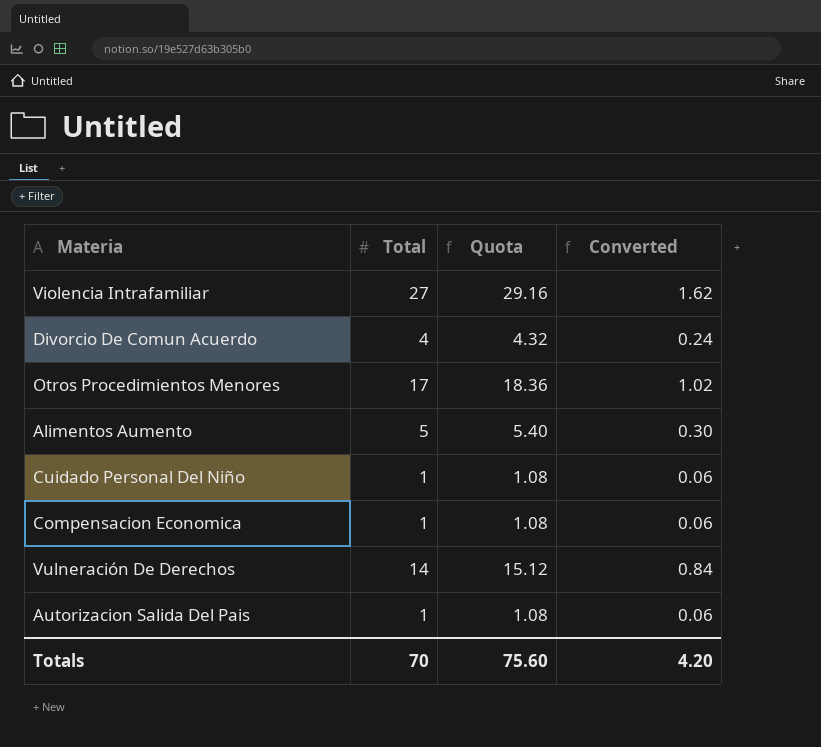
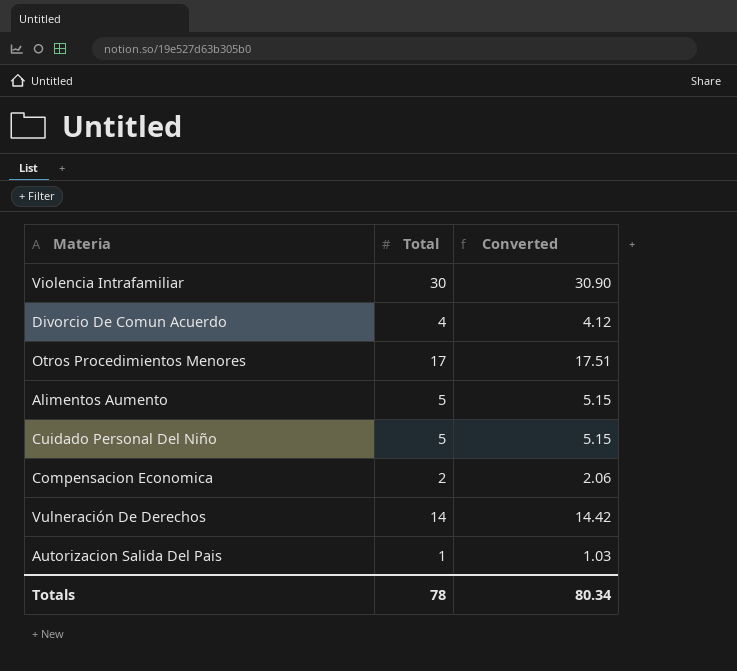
column Quota | formula: [Total] * 1.08 -> none
column Converted | formula: [Total] * 0.06 -> [Total] * 1.03
Violencia Intrafamiliar | Total: 27 -> 30
Cuidado Personal Del Niño | Total: 1 -> 5
Compensacion Economica | Total: 1 -> 2
Totals | Total: 70 -> 78
Totals | Converted: 4.20 -> 80.34

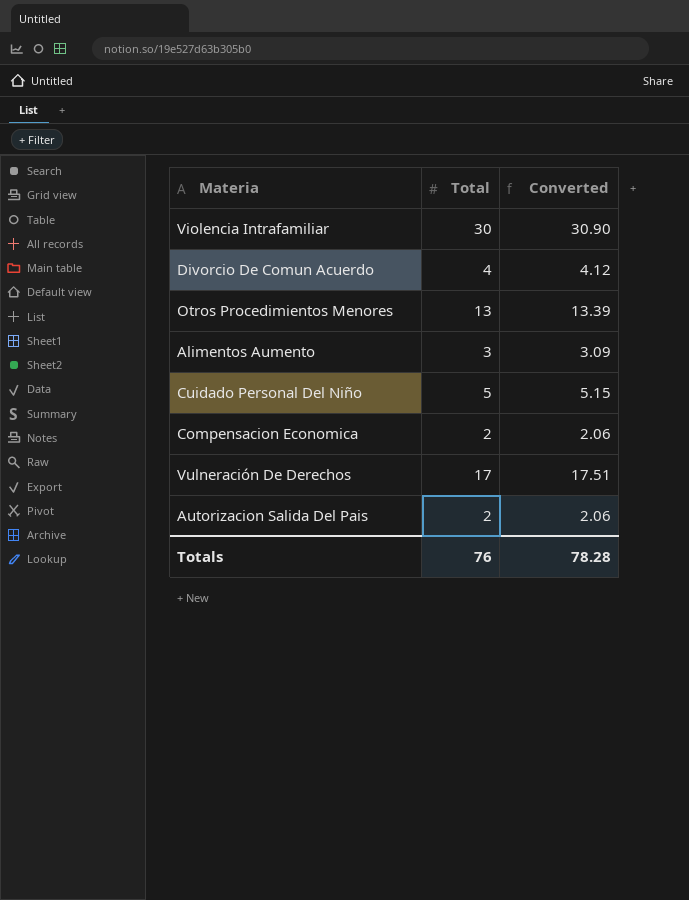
Otros Procedimientos Menores | Total: 17 -> 13
Otros Procedimientos Menores | Converted: 17.51 -> 13.39
Alimentos Aumento | Total: 5 -> 3
Alimentos Aumento | Converted: 5.15 -> 3.09
Vulneración De Derechos | Total: 14 -> 17
Vulneración De Derechos | Converted: 14.42 -> 17.51
Autorizacion Salida Del Pais | Total: 1 -> 2
Autorizacion Salida Del Pais | Converted: 1.03 -> 2.06
Totals | Total: 78 -> 76
Totals | Converted: 80.34 -> 78.28

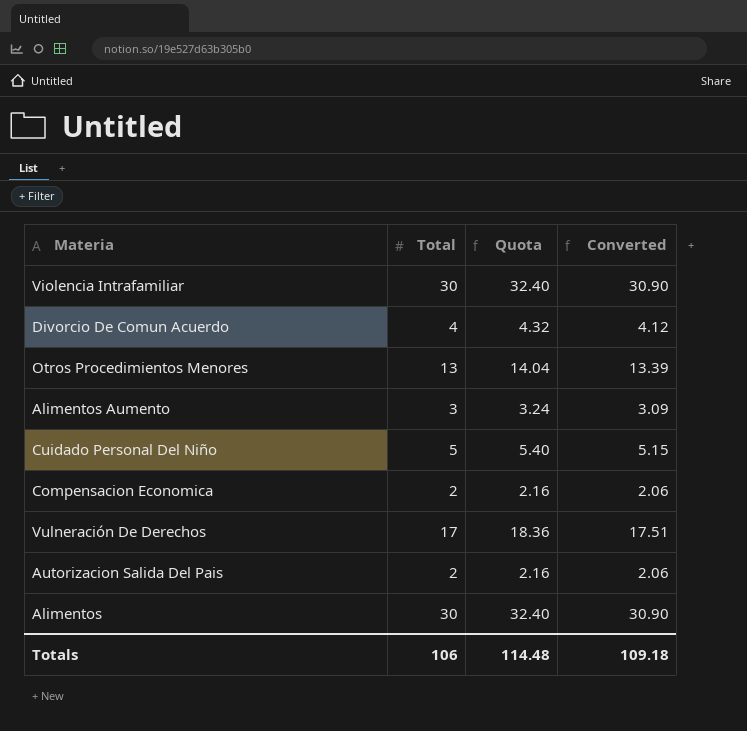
column Quota | formula: none -> [Total] * 1.08
row Alimentos: none -> 30 | 32.40 | 30.90
Totals | Total: 76 -> 106
Totals | Converted: 78.28 -> 109.18

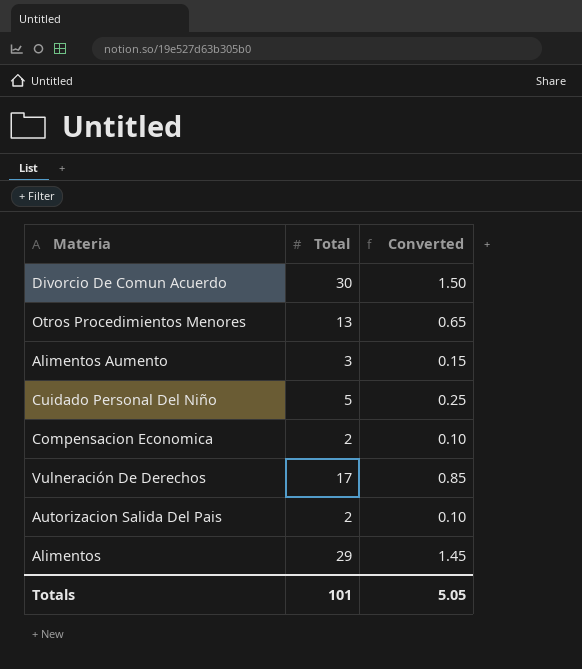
column Quota | formula: [Total] * 1.08 -> none
column Converted | formula: [Total] * 1.03 -> [Total] * 0.05
row Violencia Intrafamiliar: 30 | 32.40 | 30.90 -> none
Divorcio De Comun Acuerdo | Total: 4 -> 30
Alimentos | Total: 30 -> 29
Totals | Total: 106 -> 101
Totals | Converted: 109.18 -> 5.05

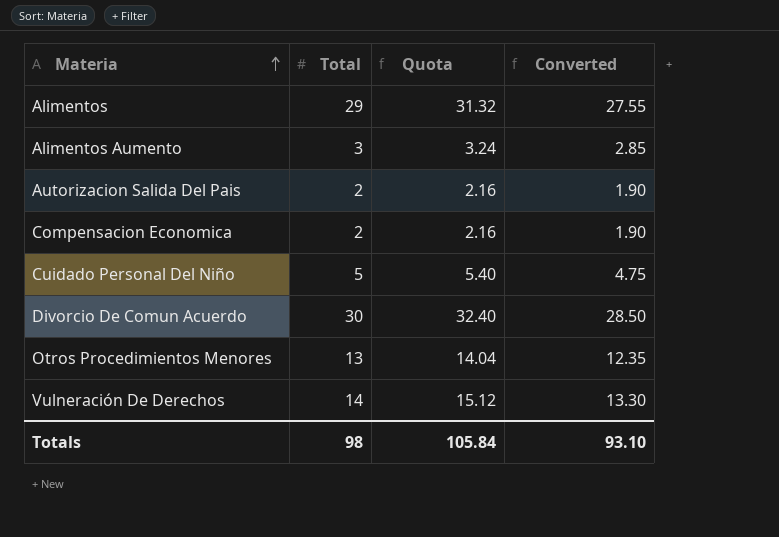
row order: none -> Materia ascending
column Quota | formula: none -> [Total] * 1.08
column Converted | formula: [Total] * 0.05 -> [Total] * 0.95
Vulneración De Derechos | Total: 17 -> 14
Totals | Total: 101 -> 98
Totals | Converted: 5.05 -> 93.10

